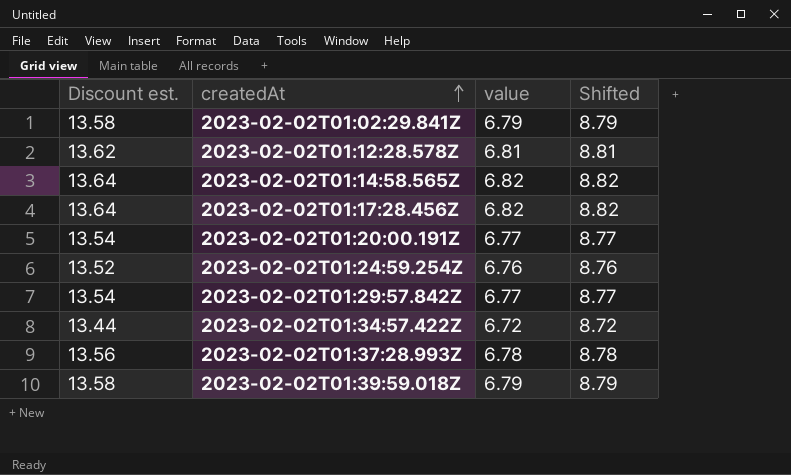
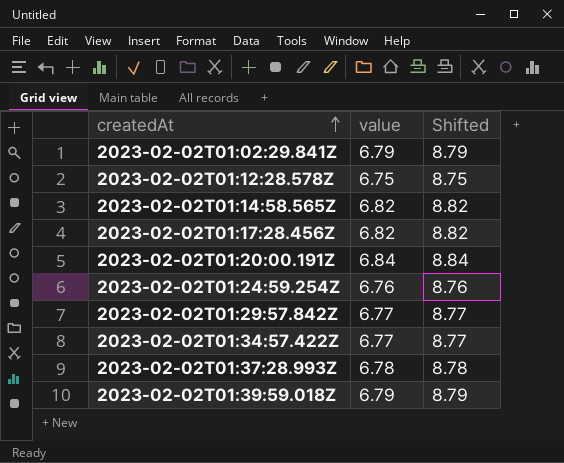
column Discount est. | formula: [value] * 2 -> none
2023-02-02T01:12:28.578Z | value: 6.81 -> 6.75
2023-02-02T01:12:28.578Z | Shifted: 8.81 -> 8.75
2023-02-02T01:20:00.191Z | value: 6.77 -> 6.84
2023-02-02T01:20:00.191Z | Shifted: 8.77 -> 8.84
2023-02-02T01:34:57.422Z | value: 6.72 -> 6.77
2023-02-02T01:34:57.422Z | Shifted: 8.72 -> 8.77

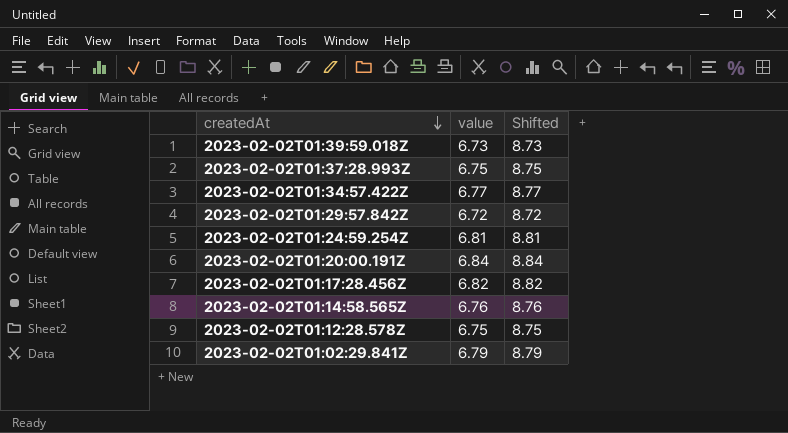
row order: createdAt ascending -> createdAt descending
2023-02-02T01:39:59.018Z | value: 6.79 -> 6.73
2023-02-02T01:39:59.018Z | Shifted: 8.79 -> 8.73
2023-02-02T01:37:28.993Z | value: 6.78 -> 6.75
2023-02-02T01:37:28.993Z | Shifted: 8.78 -> 8.75
2023-02-02T01:29:57.842Z | value: 6.77 -> 6.72
2023-02-02T01:29:57.842Z | Shifted: 8.77 -> 8.72
2023-02-02T01:24:59.254Z | value: 6.76 -> 6.81
2023-02-02T01:24:59.254Z | Shifted: 8.76 -> 8.81
2023-02-02T01:14:58.565Z | value: 6.82 -> 6.76
2023-02-02T01:14:58.565Z | Shifted: 8.82 -> 8.76

